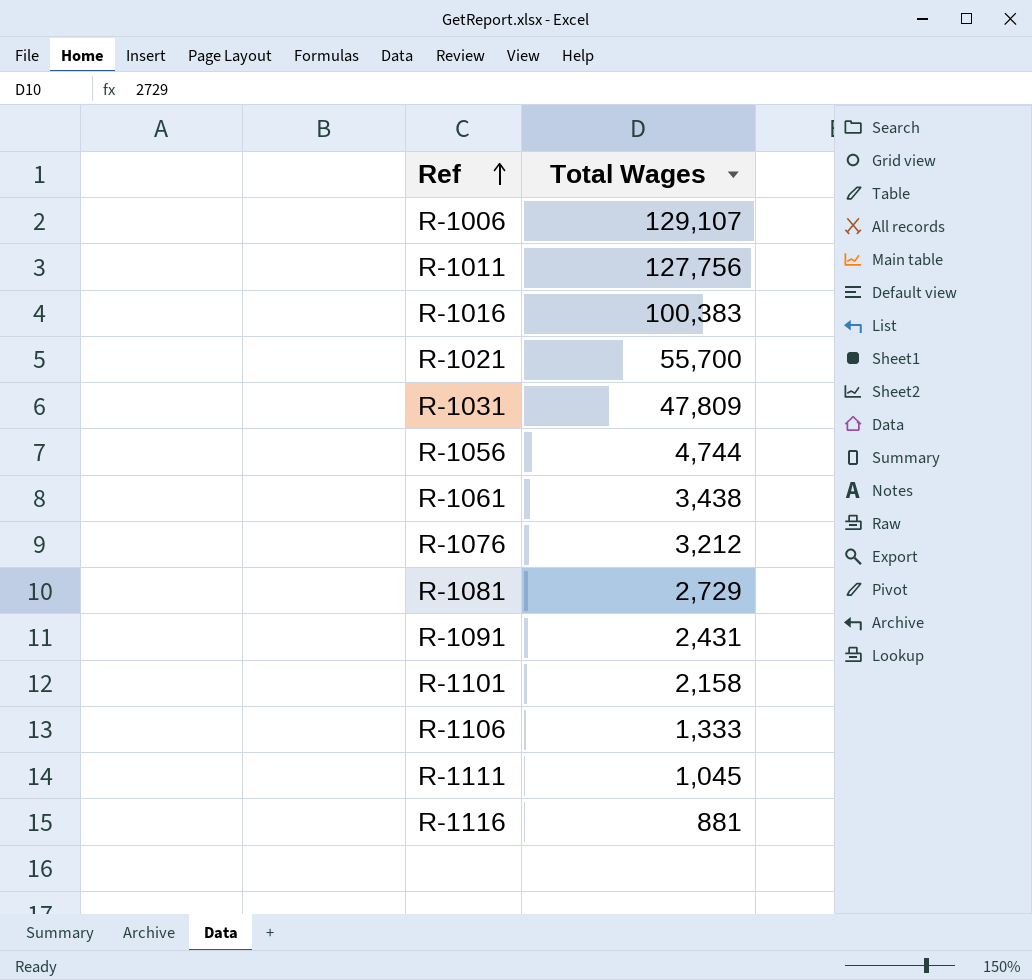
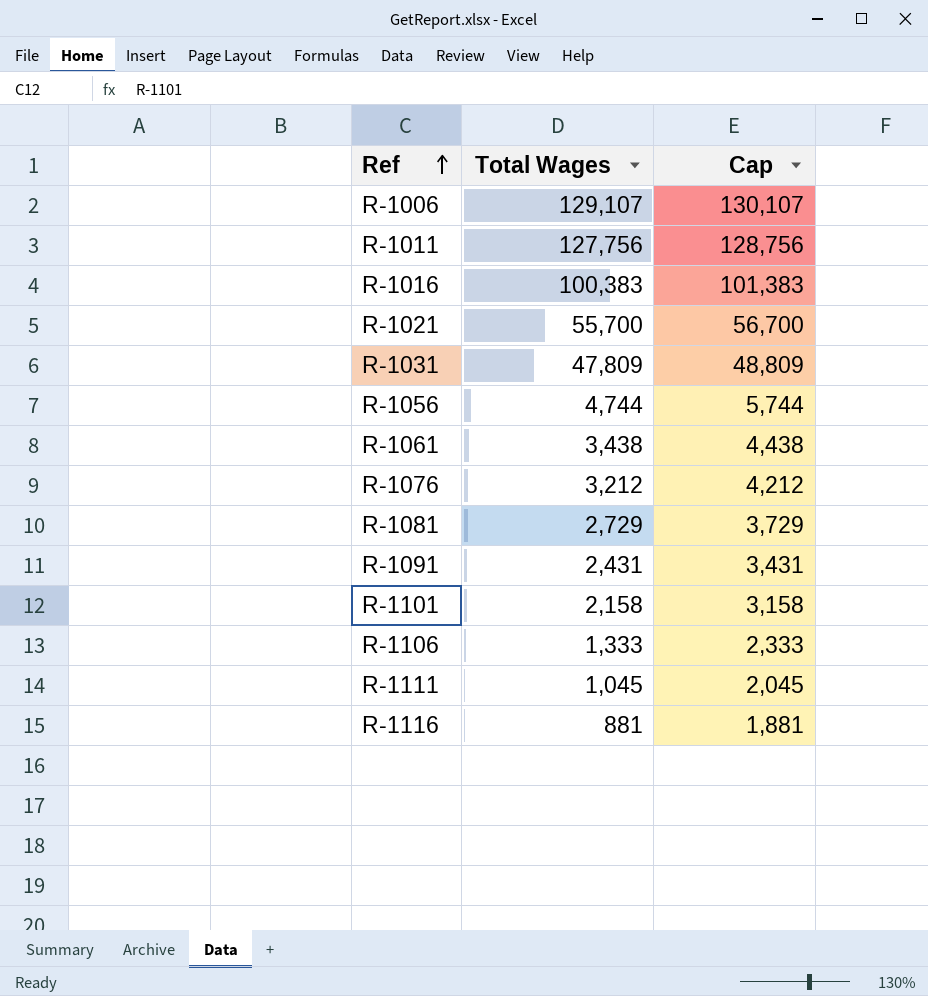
column Cap | formula: none -> [Total Wages] + 1000

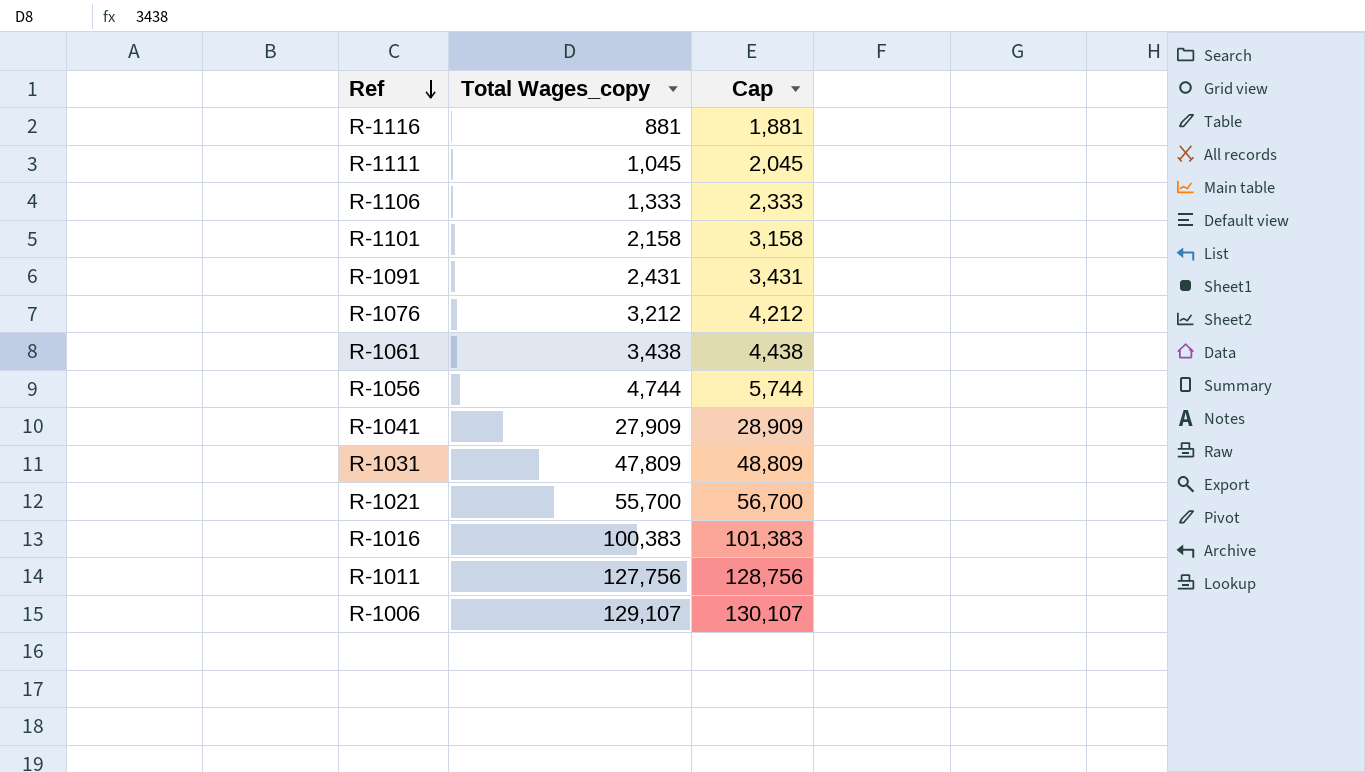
row order: Ref ascending -> Ref descending
column name: Total Wages -> Total Wages_copy
row R-1081: 2,729 | 3,729 -> none
row R-1041: none -> 27,909 | 28,909

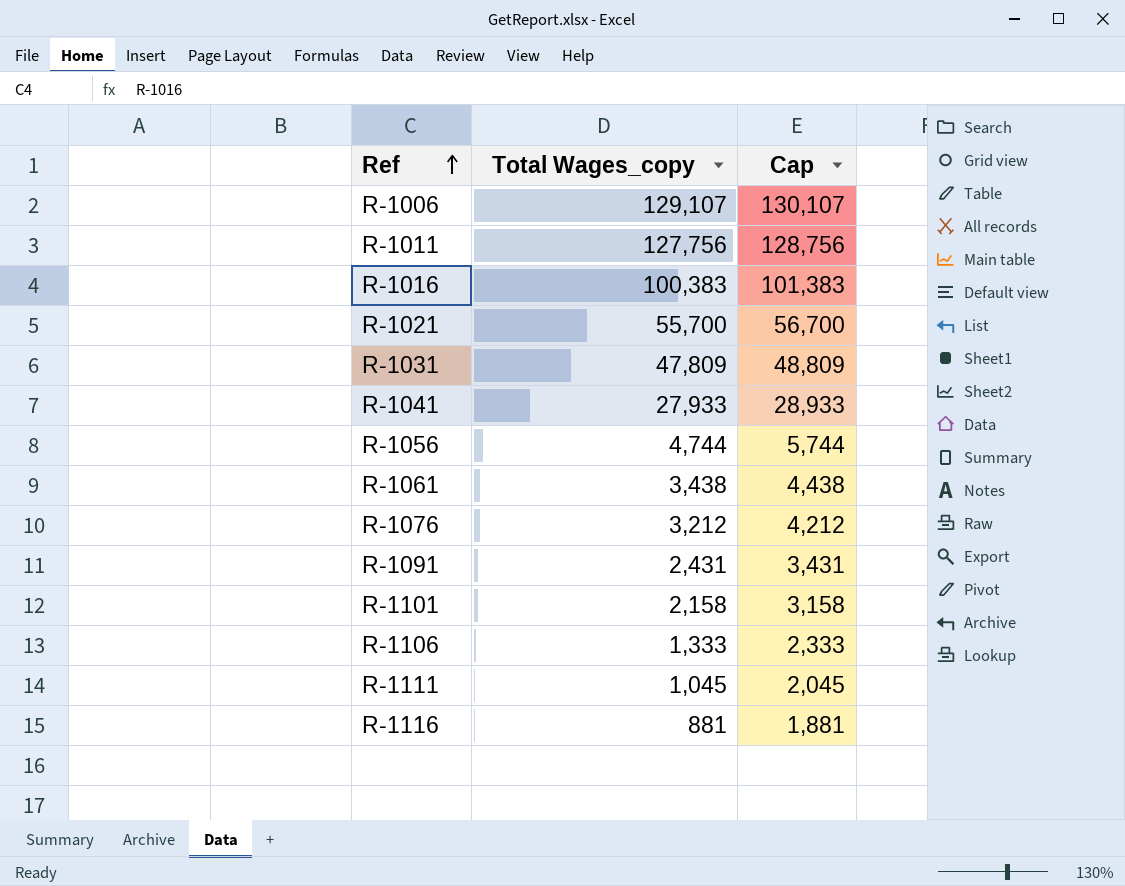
row order: Ref descending -> Ref ascending
R-1041 | Total Wages_copy: 27,909 -> 27,933
R-1041 | Cap: 28,909 -> 28,933

